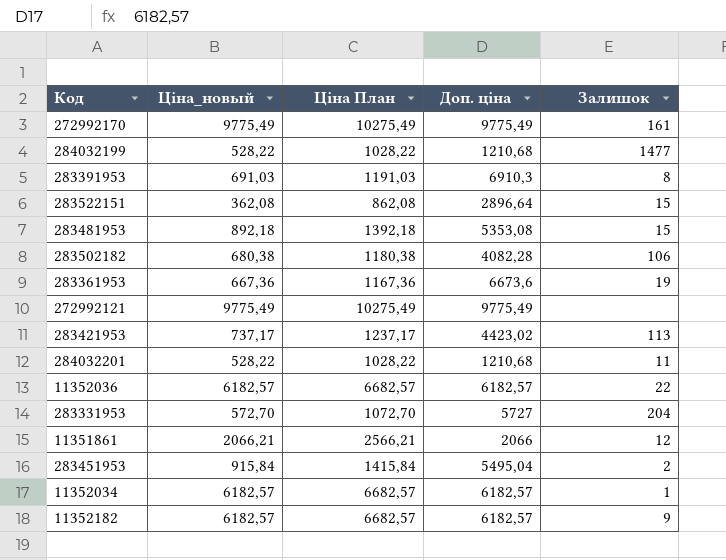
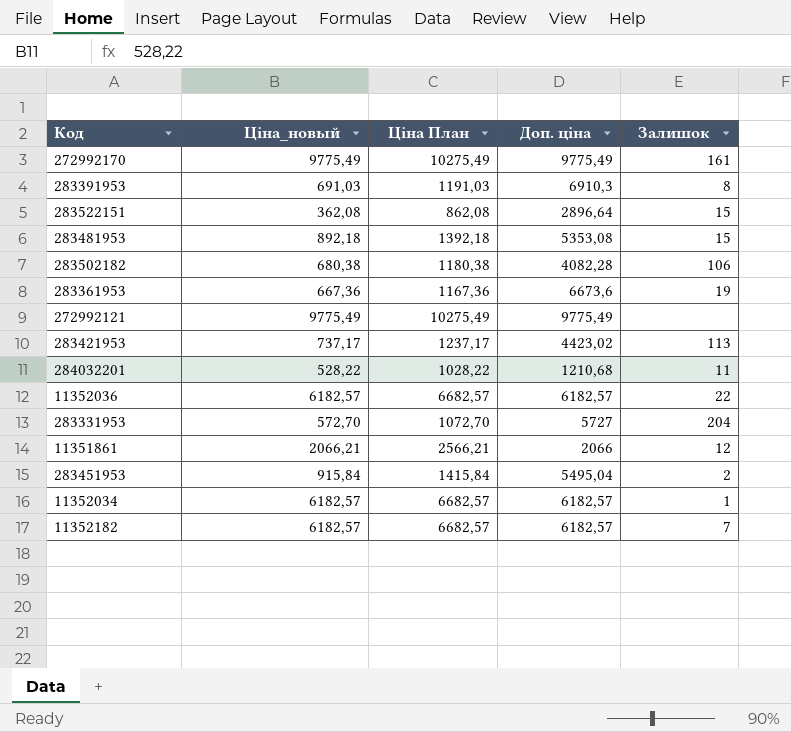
row 284032199: 528,22 | 1028,22 | 1210,68 | 1477 -> none
11352182 | Залишок: 9 -> 7

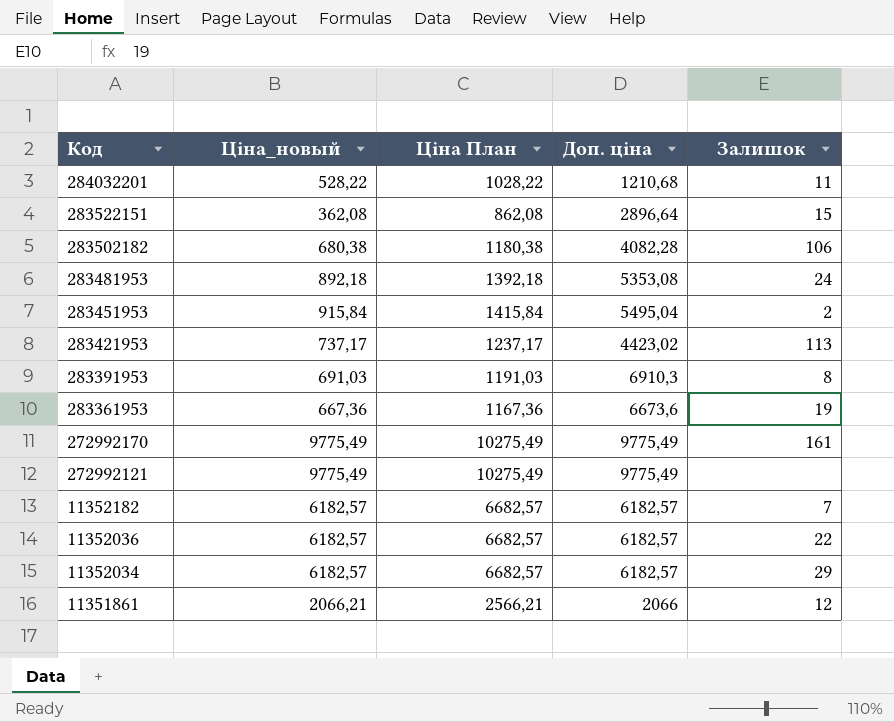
row order: none -> Код descending
row 283331953: 572,70 | 1072,70 | 5727 | 204 -> none
283481953 | Залишок: 15 -> 24
11352034 | Залишок: 1 -> 29

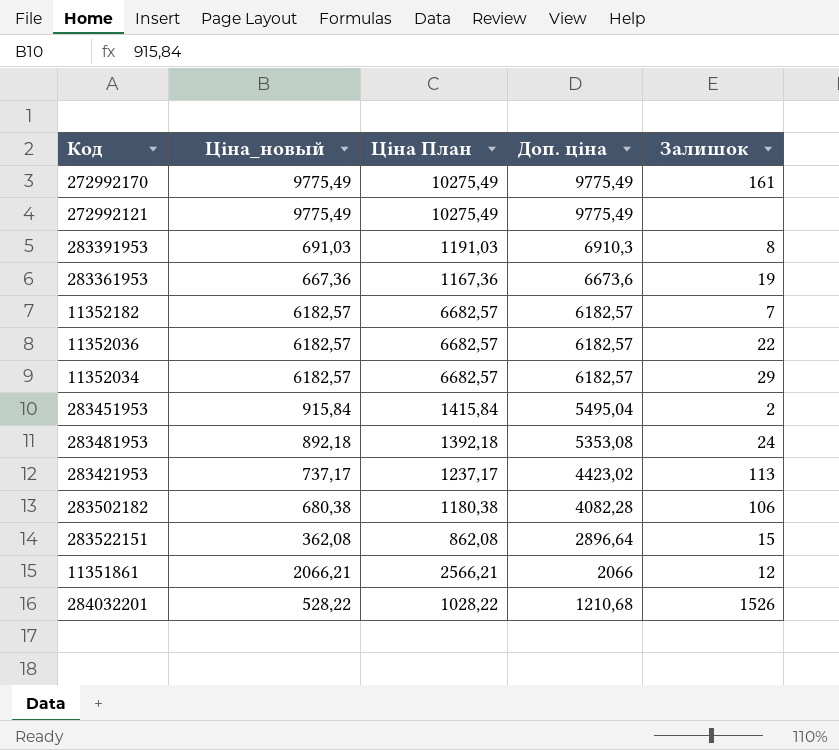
row order: Код descending -> Доп. ціна descending
284032201 | Залишок: 11 -> 1526

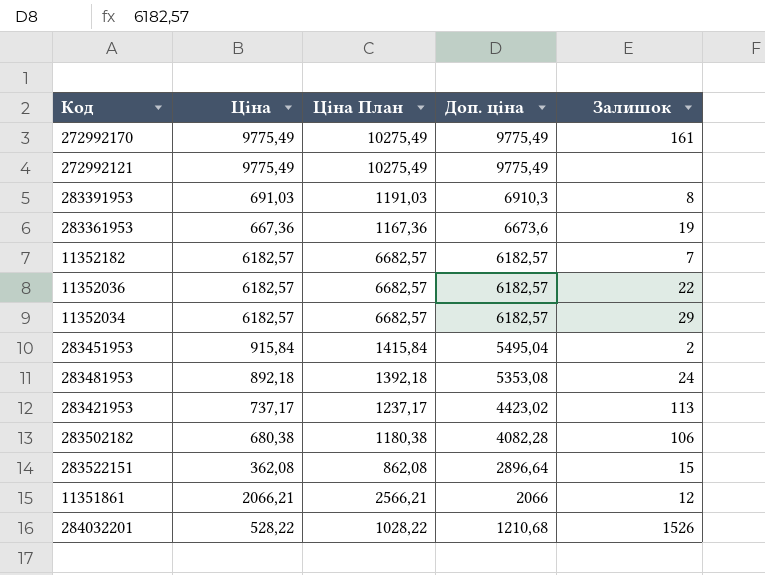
column name: Ціна_новый -> Ціна

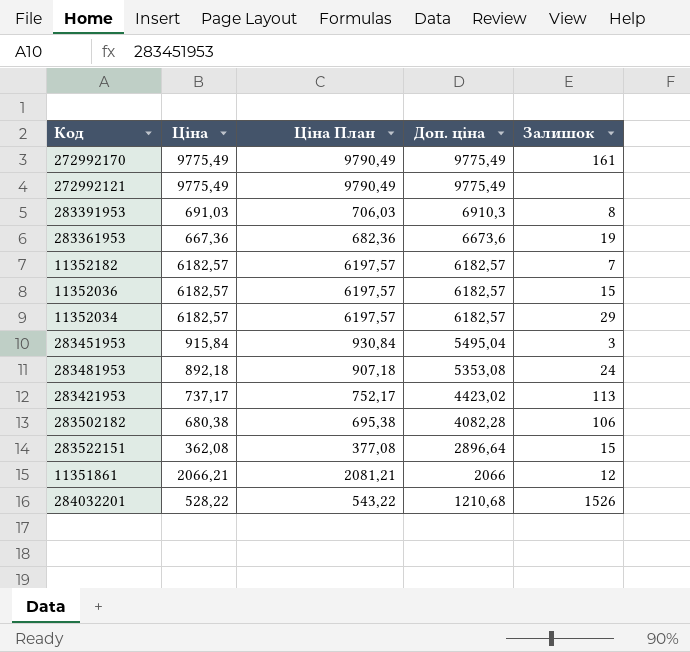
column Ціна План | formula: [Ціна] + 500 -> [Ціна] + 15
11352036 | Залишок: 22 -> 15
283451953 | Залишок: 2 -> 3

